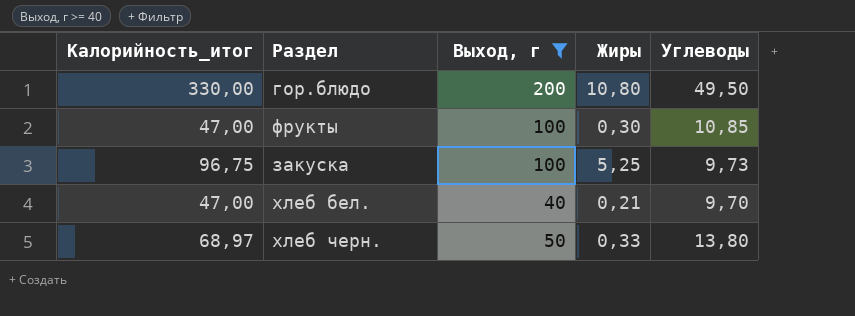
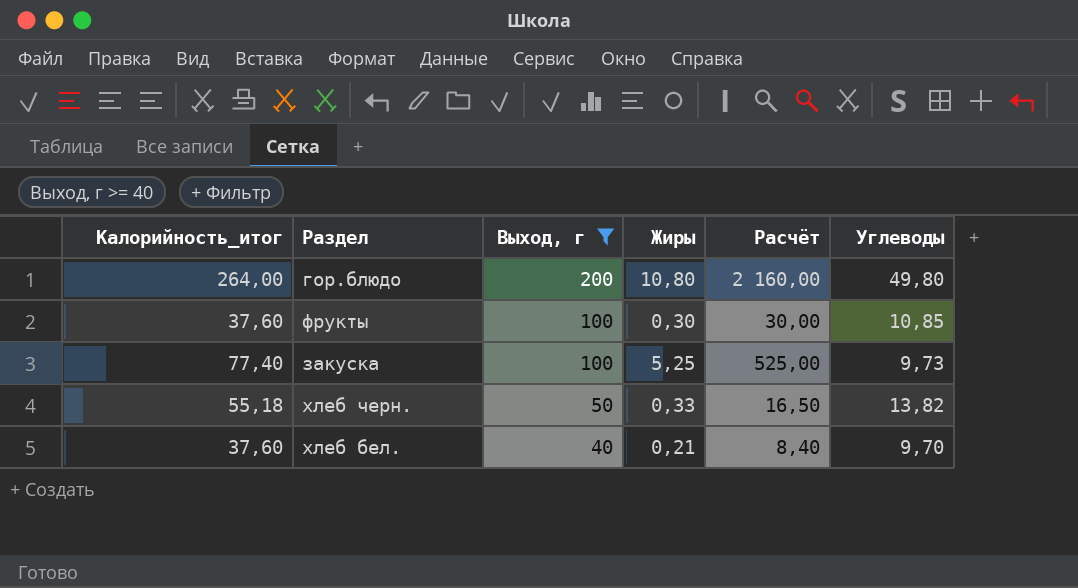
row order: none -> Выход, г descending
column Расчёт | formula: none -> [Выход, г] * [Жиры]
гор.блюдо | Калорийность_итог: 330,00 -> 264,00
гор.блюдо | Углеводы: 49,50 -> 49,80
фрукты | Калорийность_итог: 47,00 -> 37,60
закуска | Калорийность_итог: 96,75 -> 77,40
хлеб черн. | Калорийность_итог: 68,97 -> 55,18
хлеб черн. | Углеводы: 13,80 -> 13,82
хлеб бел. | Калорийность_итог: 47,00 -> 37,60

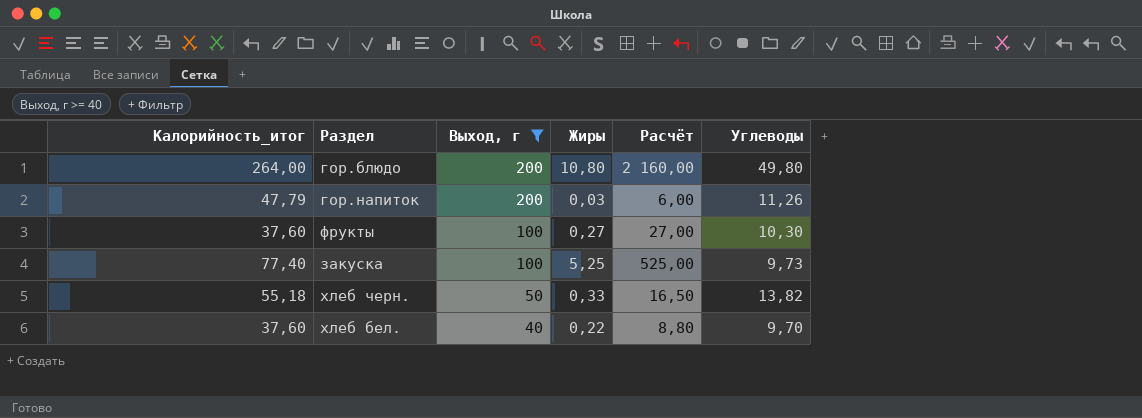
row гор.напиток: none -> 47,79 | 200 | 0,03 | 6,00 | 11,26
фрукты | Жиры: 0,30 -> 0,27
фрукты | Расчёт: 30,00 -> 27,00
фрукты | Углеводы: 10,85 -> 10,30
хлеб бел. | Жиры: 0,21 -> 0,22
хлеб бел. | Расчёт: 8,40 -> 8,80

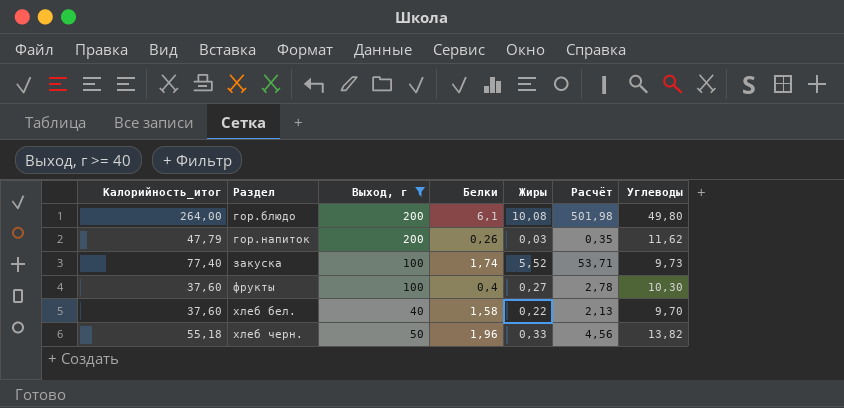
row order: Выход, г descending -> Раздел ascending
column Белки | position: none -> 4
column Расчёт | formula: [Выход, г] * [Жиры] -> [Жиры] * [Углеводы]
гор.блюдо | Жиры: 10,80 -> 10,08
гор.напиток | Углеводы: 11,26 -> 11,62
закуска | Жиры: 5,25 -> 5,52

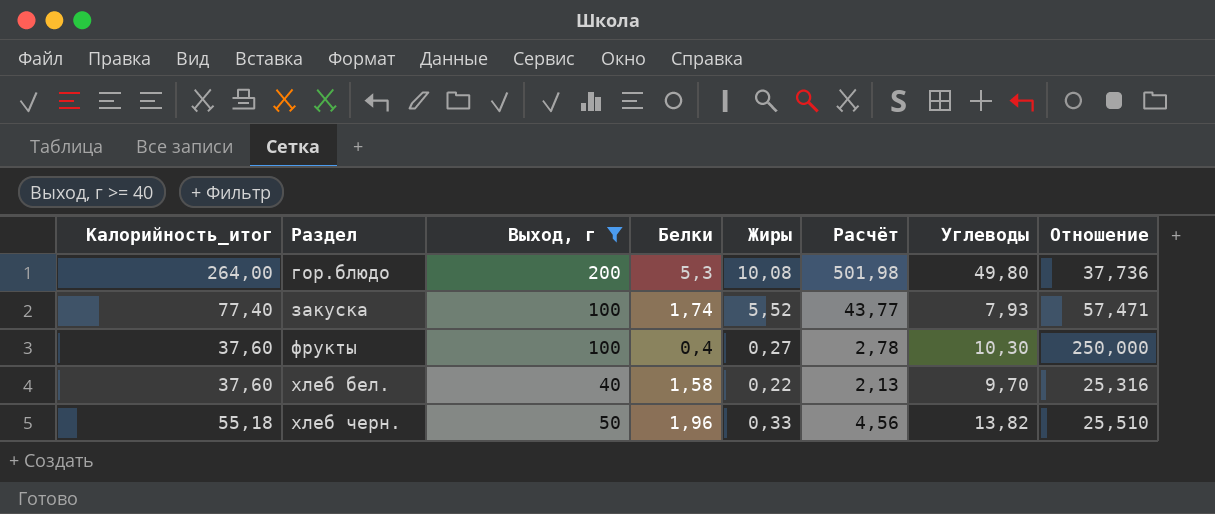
column Отношение | formula: none -> [Выход, г] / [Белки]
row гор.напиток: 47,79 | 200 | 0,26 | 0,03 | 0,35 | 11,62 -> none
гор.блюдо | Белки: 6,1 -> 5,3
закуска | Расчёт: 53,71 -> 43,77
закуска | Углеводы: 9,73 -> 7,93

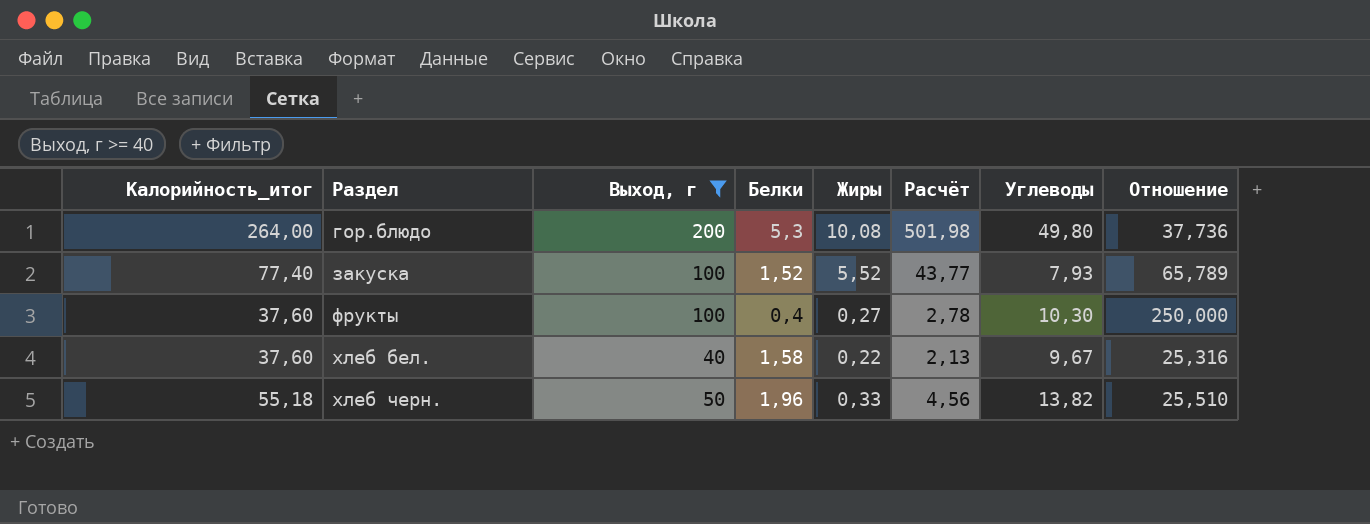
закуска | Белки: 1,74 -> 1,52
закуска | Отношение: 57,471 -> 65,789
хлеб бел. | Углеводы: 9,70 -> 9,67

